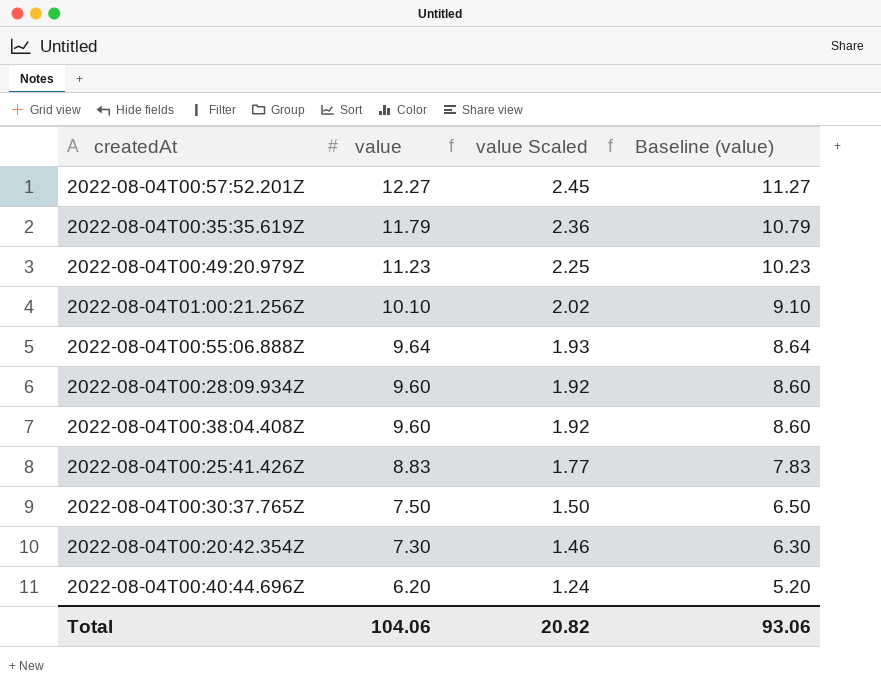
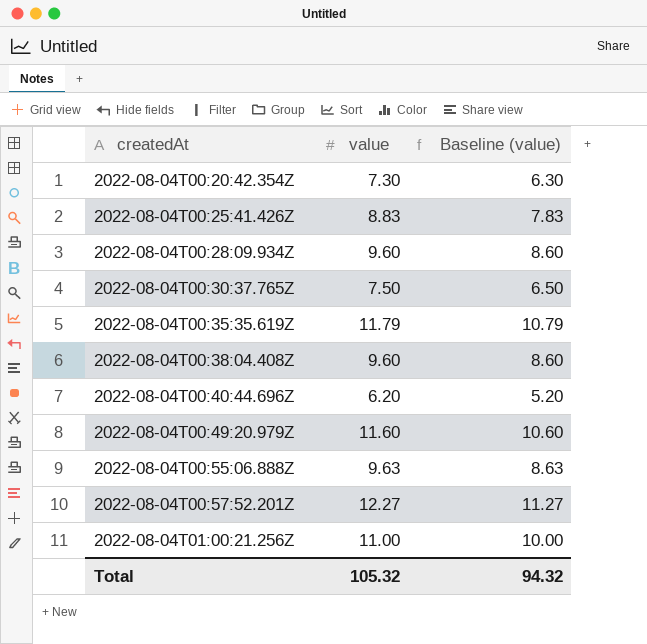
row order: value descending -> createdAt ascending
column value Scaled | formula: [value] * 0.2 -> none
2022-08-04T00:49:20.979Z | value: 11.23 -> 11.60
2022-08-04T00:49:20.979Z | Baseline (value): 10.23 -> 10.60
2022-08-04T00:55:06.888Z | value: 9.64 -> 9.63
2022-08-04T00:55:06.888Z | Baseline (value): 8.64 -> 8.63
2022-08-04T01:00:21.256Z | value: 10.10 -> 11.00
2022-08-04T01:00:21.256Z | Baseline (value): 9.10 -> 10.00
Total | value: 104.06 -> 105.32
Total | Baseline (value): 93.06 -> 94.32

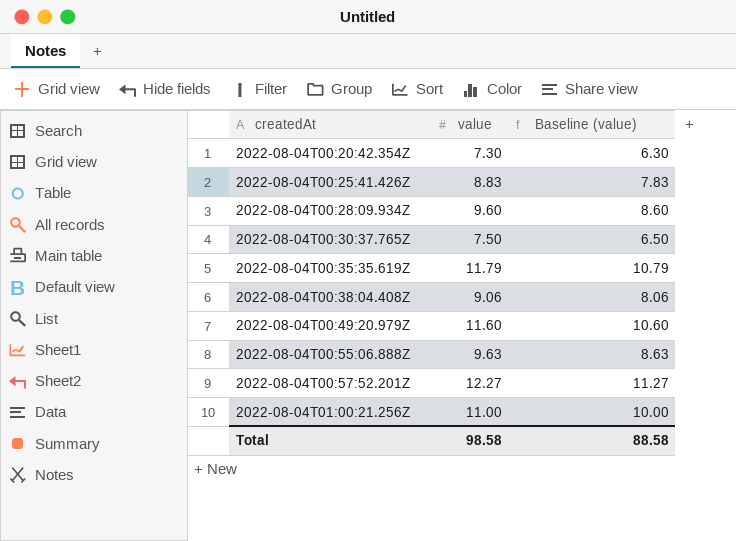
row 2022-08-04T00:40:44.696Z: 6.20 | 5.20 -> none
2022-08-04T00:38:04.408Z | value: 9.60 -> 9.06
2022-08-04T00:38:04.408Z | Baseline (value): 8.60 -> 8.06
Total | value: 105.32 -> 98.58
Total | Baseline (value): 94.32 -> 88.58

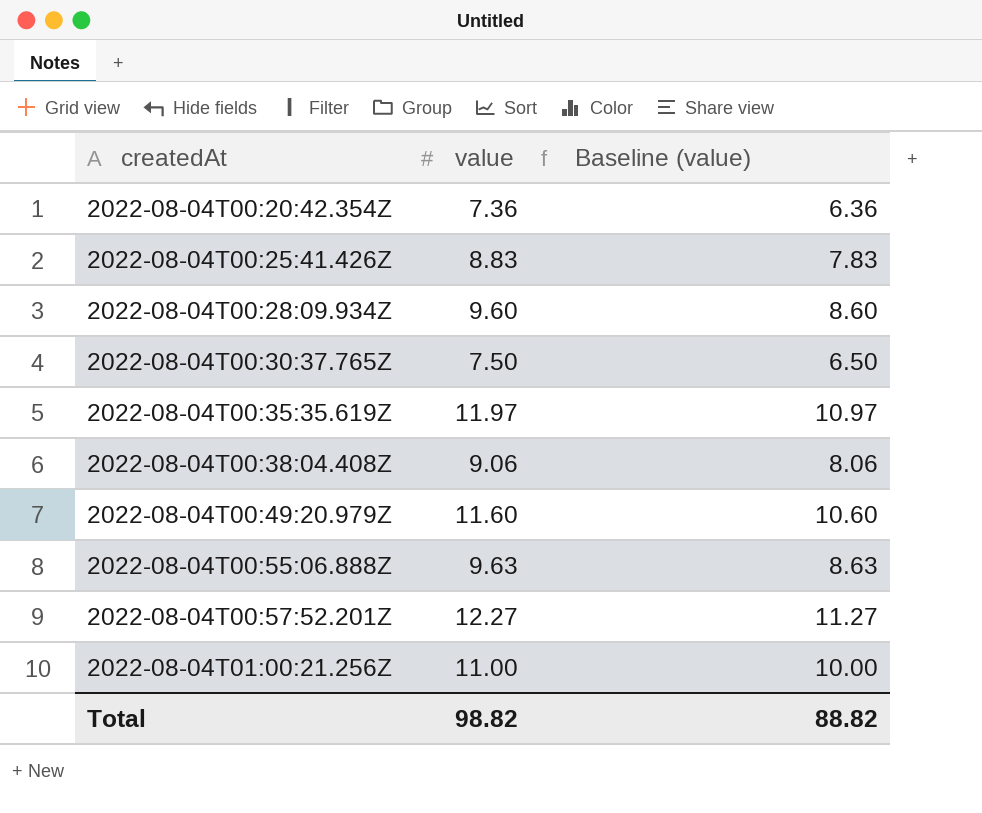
2022-08-04T00:20:42.354Z | value: 7.30 -> 7.36
2022-08-04T00:20:42.354Z | Baseline (value): 6.30 -> 6.36
2022-08-04T00:35:35.619Z | value: 11.79 -> 11.97
2022-08-04T00:35:35.619Z | Baseline (value): 10.79 -> 10.97
Total | value: 98.58 -> 98.82
Total | Baseline (value): 88.58 -> 88.82

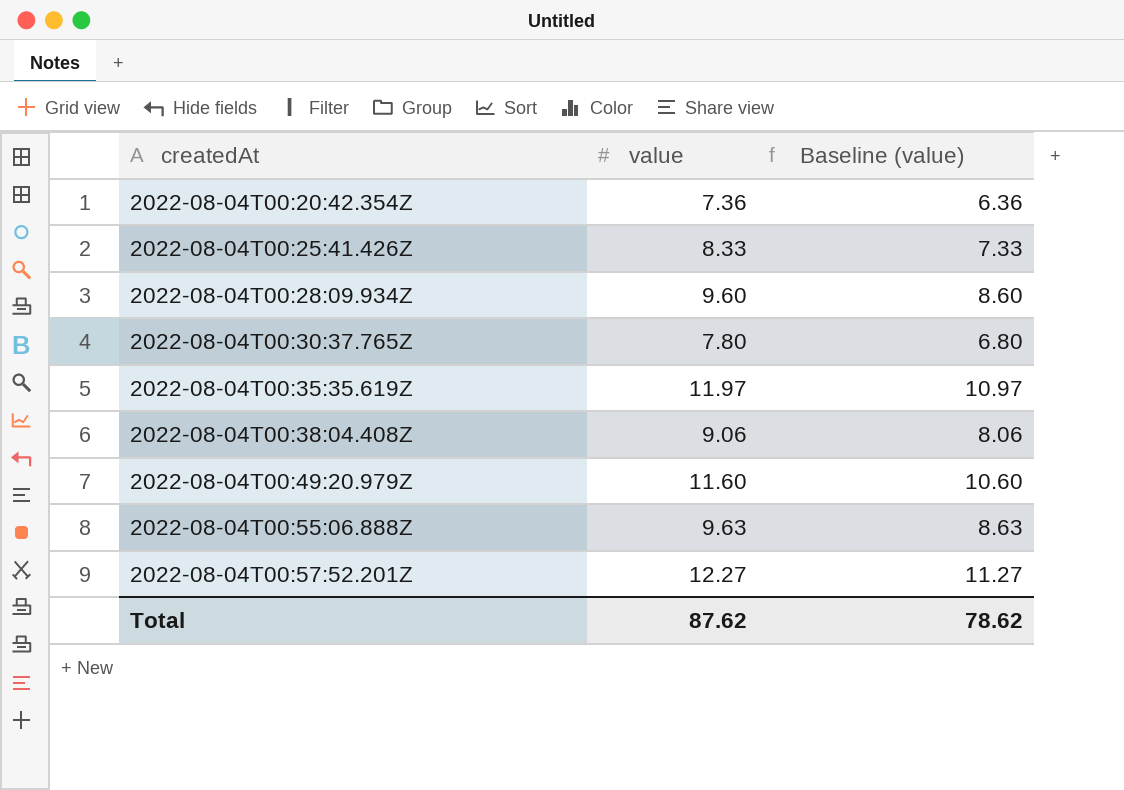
row 2022-08-04T01:00:21.256Z: 11.00 | 10.00 -> none
2022-08-04T00:25:41.426Z | value: 8.83 -> 8.33
2022-08-04T00:25:41.426Z | Baseline (value): 7.83 -> 7.33
2022-08-04T00:30:37.765Z | value: 7.50 -> 7.80
2022-08-04T00:30:37.765Z | Baseline (value): 6.50 -> 6.80
Total | value: 98.82 -> 87.62
Total | Baseline (value): 88.82 -> 78.62

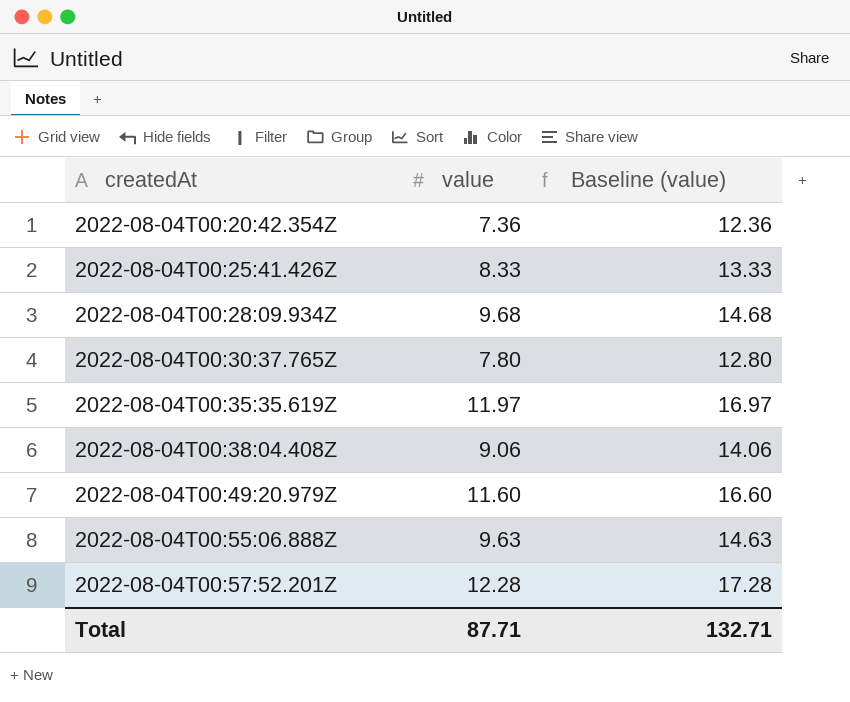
column Baseline (value) | formula: [value] - 1 -> [value] + 5
2022-08-04T00:28:09.934Z | value: 9.60 -> 9.68
2022-08-04T00:57:52.201Z | value: 12.27 -> 12.28
Total | value: 87.62 -> 87.71
Total | Baseline (value): 78.62 -> 132.71

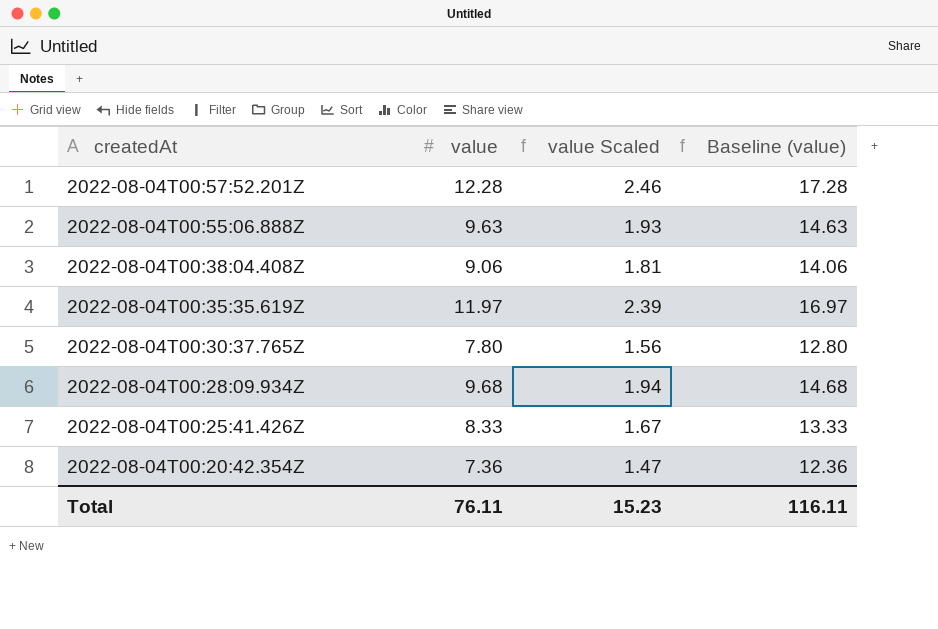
row order: createdAt ascending -> createdAt descending
column value Scaled | formula: none -> [value] * 0.2
row 2022-08-04T00:49:20.979Z: 11.60 | 16.60 -> none
Total | value: 87.71 -> 76.11
Total | Baseline (value): 132.71 -> 116.11

